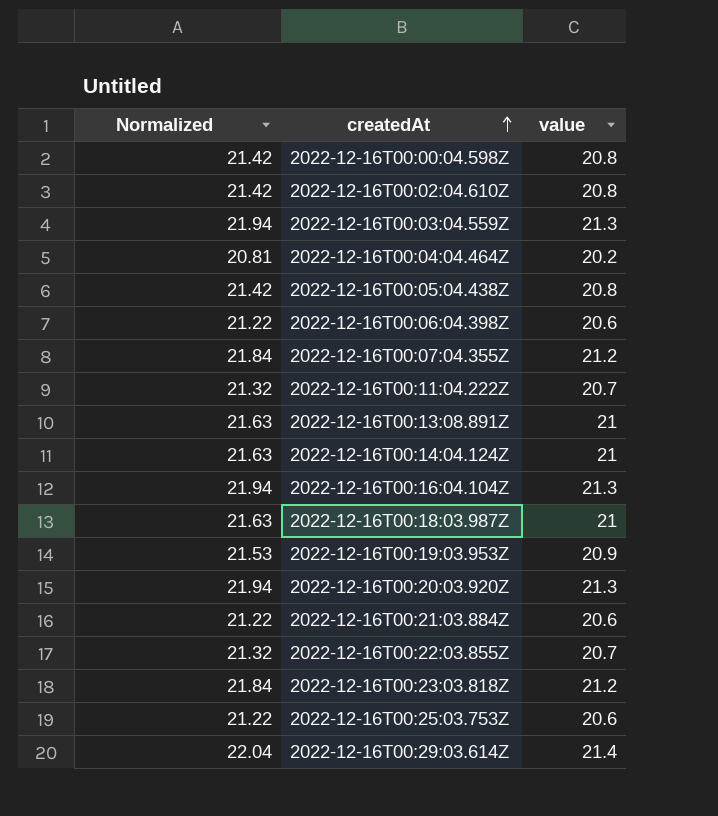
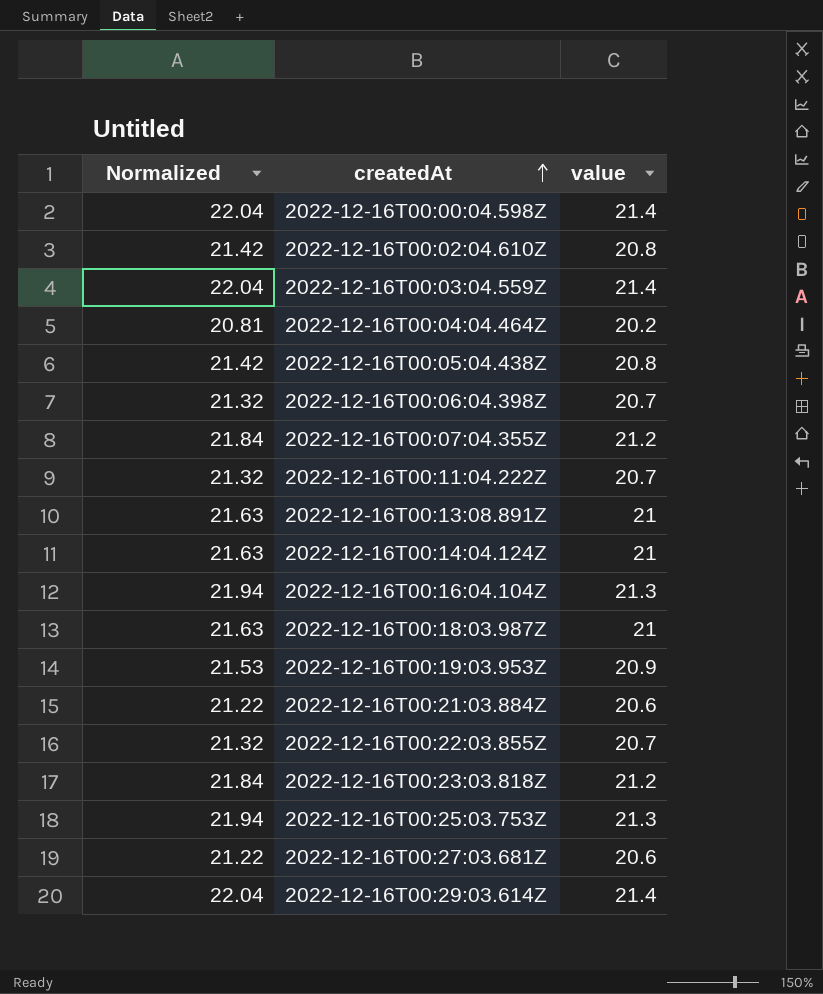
row 2022-12-16T00:20:03.920Z: 21.94 | 21.3 -> none
2022-12-16T00:00:04.598Z | Normalized: 21.42 -> 22.04
2022-12-16T00:00:04.598Z | value: 20.8 -> 21.4
2022-12-16T00:03:04.559Z | Normalized: 21.94 -> 22.04
2022-12-16T00:03:04.559Z | value: 21.3 -> 21.4
2022-12-16T00:06:04.398Z | Normalized: 21.22 -> 21.32
2022-12-16T00:06:04.398Z | value: 20.6 -> 20.7
2022-12-16T00:25:03.753Z | Normalized: 21.22 -> 21.94
2022-12-16T00:25:03.753Z | value: 20.6 -> 21.3
row 2022-12-16T00:27:03.681Z: none -> 21.22 | 20.6

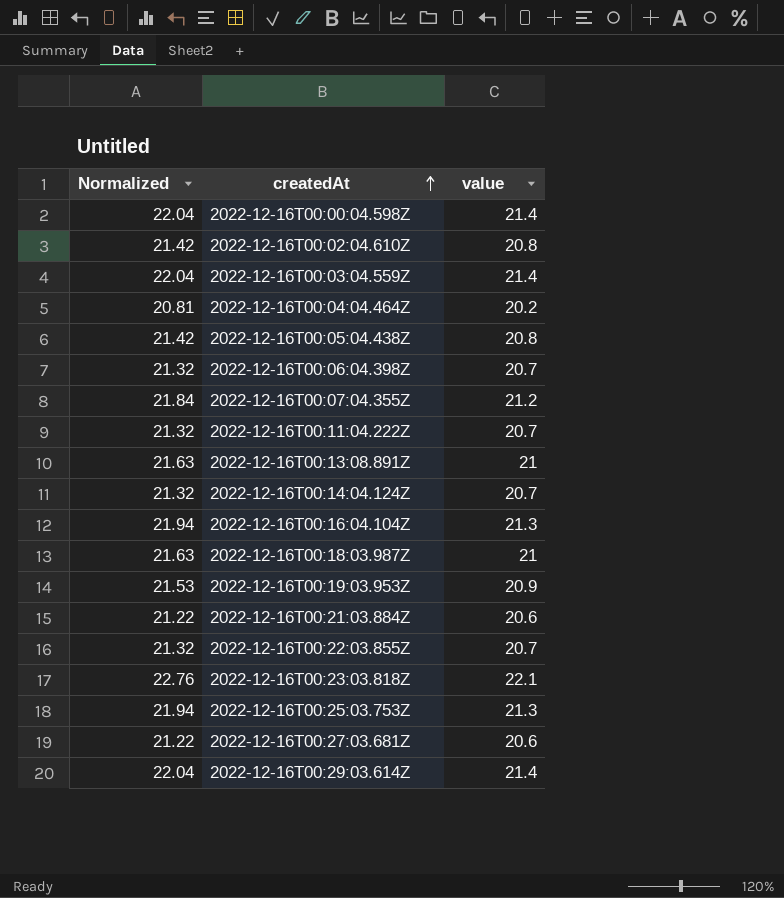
2022-12-16T00:14:04.124Z | Normalized: 21.63 -> 21.32
2022-12-16T00:14:04.124Z | value: 21 -> 20.7
2022-12-16T00:23:03.818Z | Normalized: 21.84 -> 22.76
2022-12-16T00:23:03.818Z | value: 21.2 -> 22.1

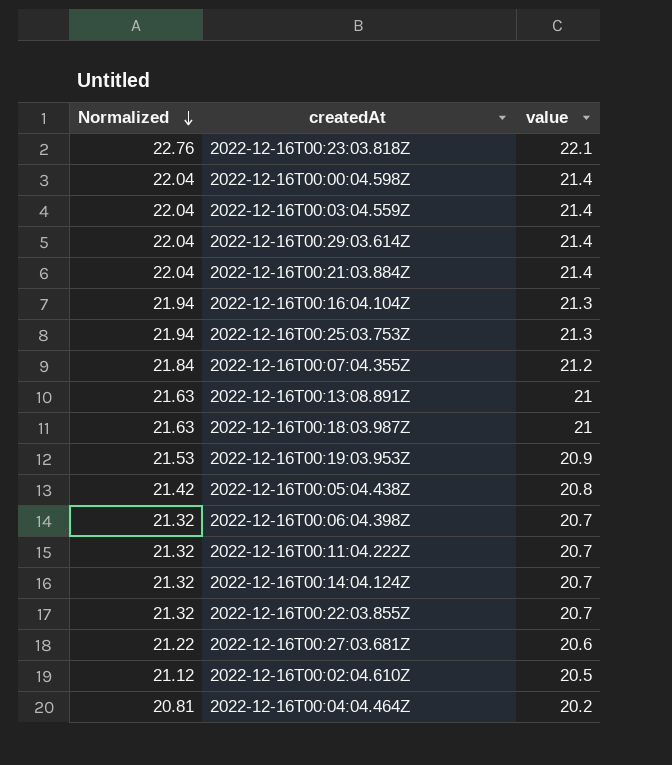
row order: createdAt ascending -> Normalized descending
2022-12-16T00:21:03.884Z | Normalized: 21.22 -> 22.04
2022-12-16T00:21:03.884Z | value: 20.6 -> 21.4
2022-12-16T00:02:04.610Z | Normalized: 21.42 -> 21.12
2022-12-16T00:02:04.610Z | value: 20.8 -> 20.5

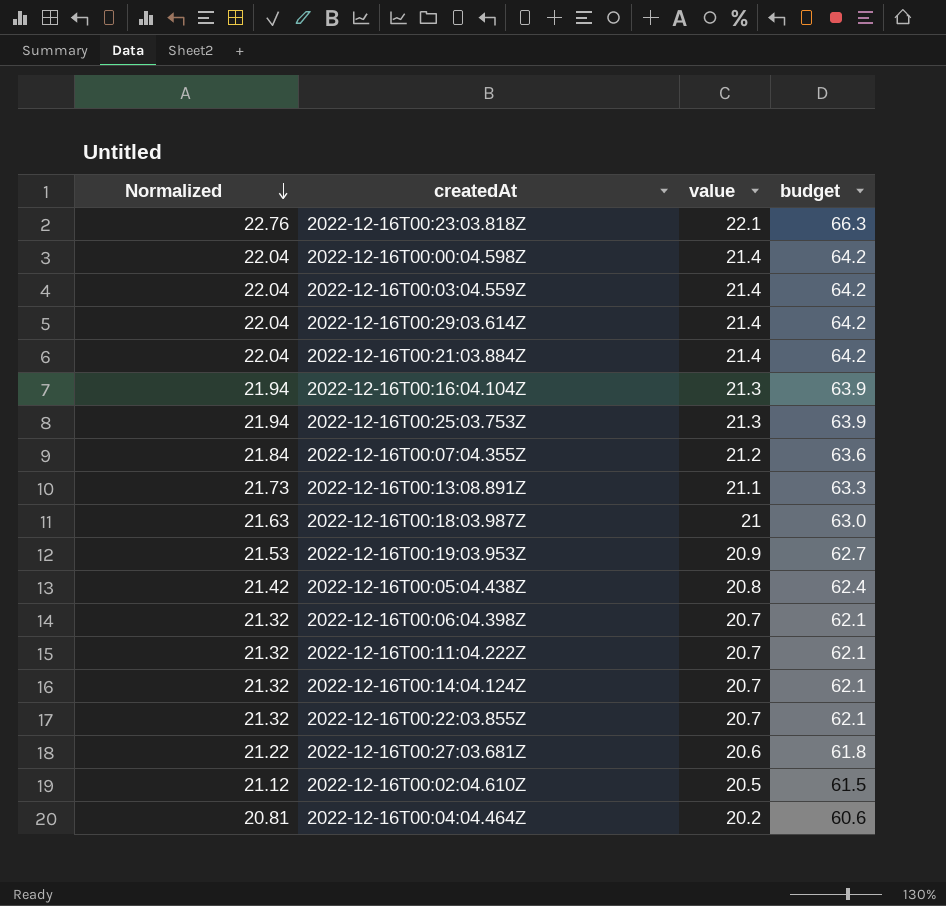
column budget | formula: none -> [value] * 3
2022-12-16T00:13:08.891Z | Normalized: 21.63 -> 21.73
2022-12-16T00:13:08.891Z | value: 21 -> 21.1

